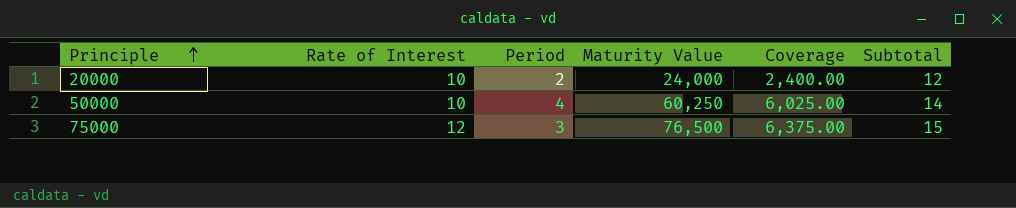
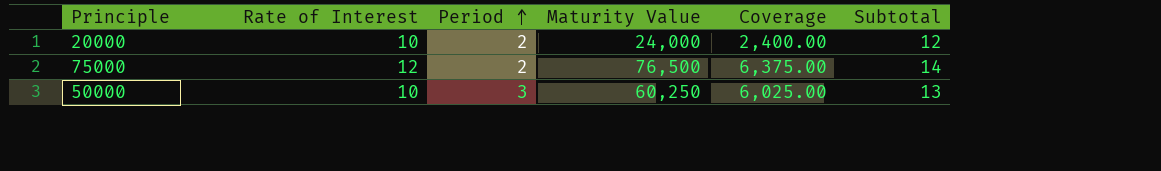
row order: Principle ascending -> Period ascending
75000 | Period: 3 -> 2
75000 | Subtotal: 15 -> 14
50000 | Period: 4 -> 3
50000 | Subtotal: 14 -> 13

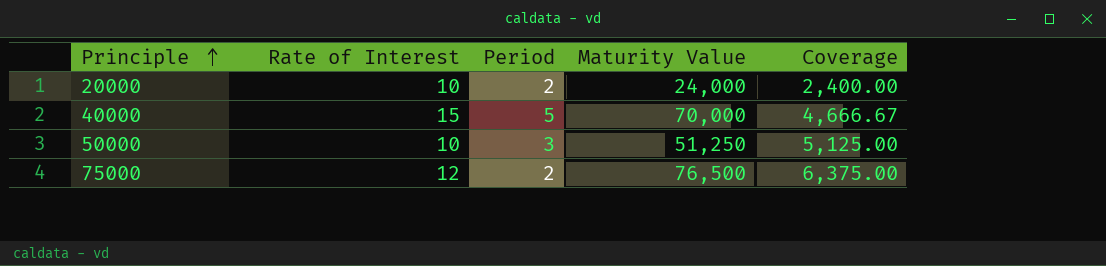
row order: Period ascending -> Principle ascending
column Subtotal | formula: [Rate of Interest] + [Period] -> none
row 40000: none -> 15 | 5 | 70,000 | 4,666.67
50000 | Maturity Value: 60,250 -> 51,250
50000 | Coverage: 6,025.00 -> 5,125.00

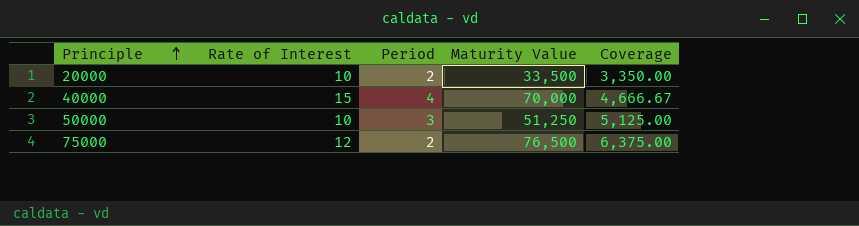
20000 | Maturity Value: 24,000 -> 33,500
20000 | Coverage: 2,400.00 -> 3,350.00
40000 | Period: 5 -> 4

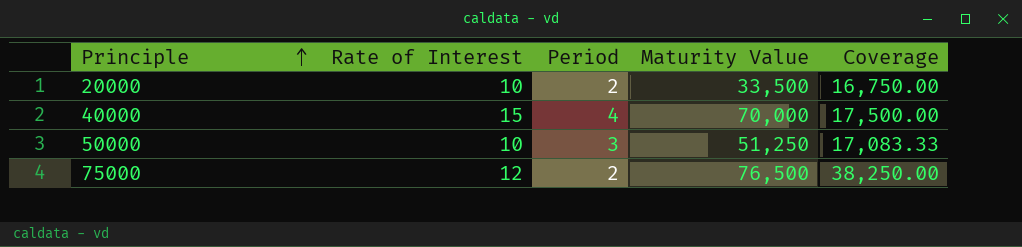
column Coverage | formula: [Maturity Value] / [Rate of Interest] -> [Maturity Value] / [Period]

